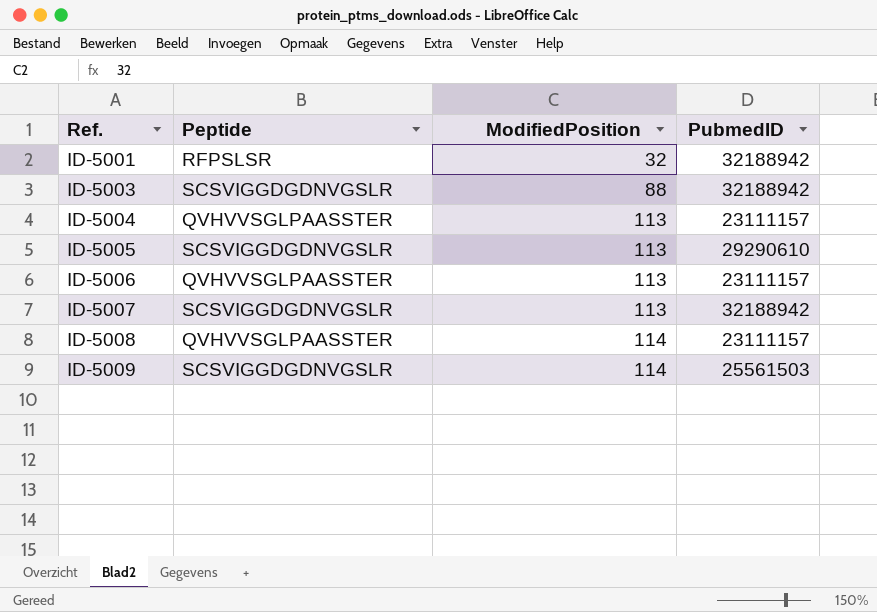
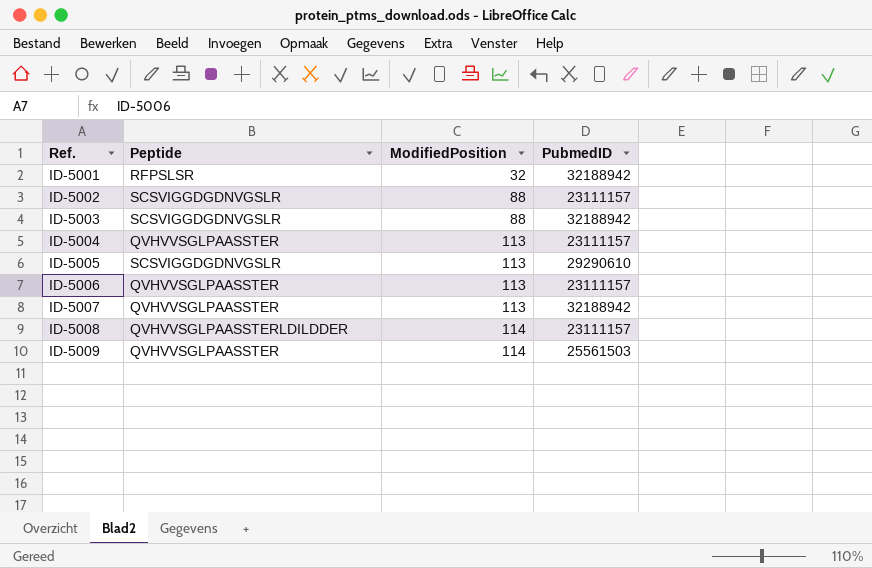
row ID-5002: none -> SCSVIGGDGDNVGSLR | 88 | 23111157
ID-5007 | Peptide: SCSVIGGDGDNVGSLR -> QVHVVSGLPAASSTER
ID-5008 | Peptide: QVHVVSGLPAASSTER -> QVHVVSGLPAASSTERLDILDDER
ID-5009 | Peptide: SCSVIGGDGDNVGSLR -> QVHVVSGLPAASSTER

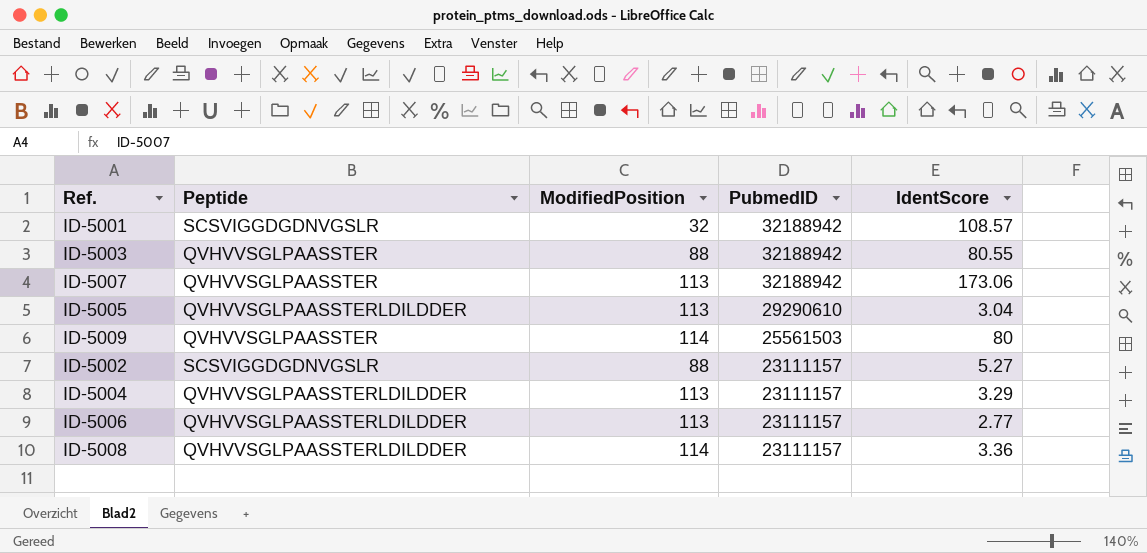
row order: Ref. ascending -> PubmedID descending
column IdentScore | position: none -> 5
ID-5001 | Peptide: RFPSLSR -> SCSVIGGDGDNVGSLR
ID-5003 | Peptide: SCSVIGGDGDNVGSLR -> QVHVVSGLPAASSTER
ID-5005 | Peptide: SCSVIGGDGDNVGSLR -> QVHVVSGLPAASSTERLDILDDER
ID-5004 | Peptide: QVHVVSGLPAASSTER -> QVHVVSGLPAASSTERLDILDDER
ID-5006 | Peptide: QVHVVSGLPAASSTER -> QVHVVSGLPAASSTERLDILDDER

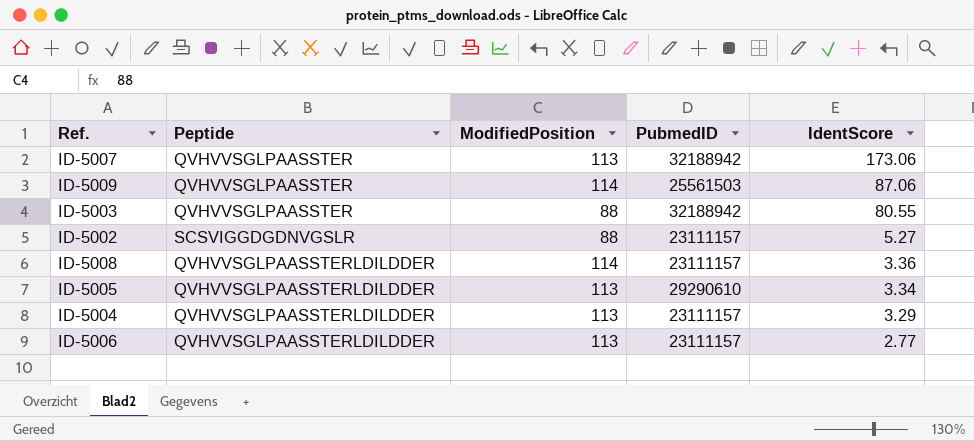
row order: PubmedID descending -> IdentScore descending
row ID-5001: SCSVIGGDGDNVGSLR | 32 | 32188942 | 108.57 -> none
ID-5009 | IdentScore: 80 -> 87.06
ID-5005 | IdentScore: 3.04 -> 3.34

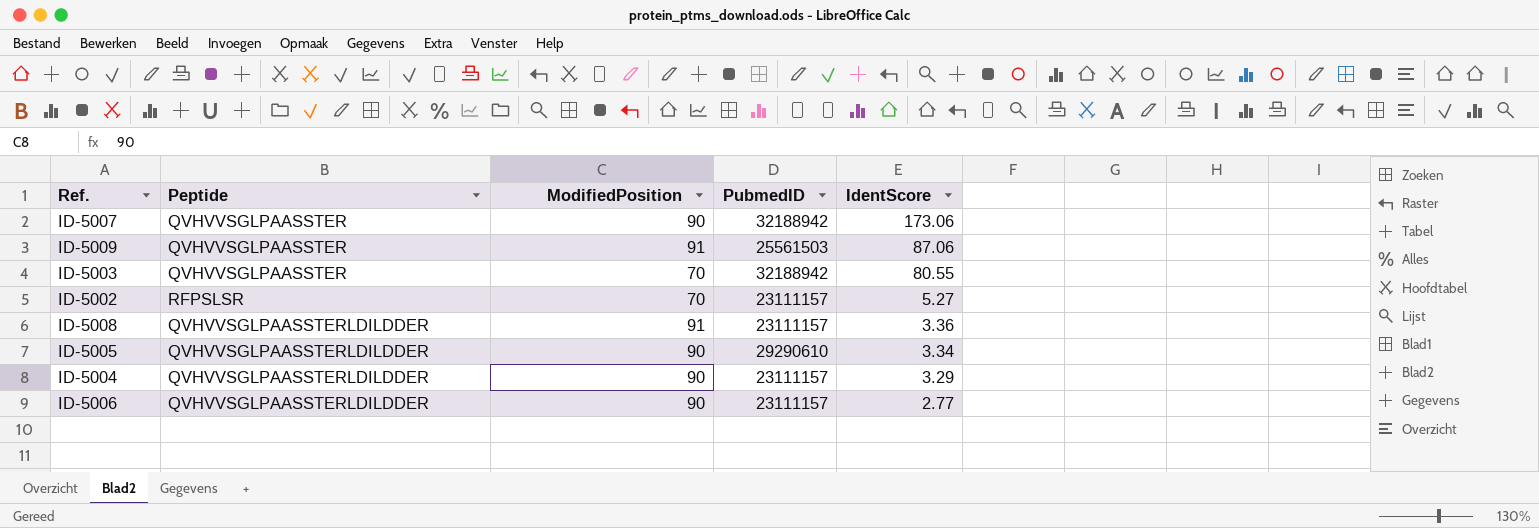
ID-5007 | ModifiedPosition: 113 -> 90
ID-5009 | ModifiedPosition: 114 -> 91
ID-5003 | ModifiedPosition: 88 -> 70
ID-5002 | Peptide: SCSVIGGDGDNVGSLR -> RFPSLSR
ID-5002 | ModifiedPosition: 88 -> 70
ID-5008 | ModifiedPosition: 114 -> 91
ID-5005 | ModifiedPosition: 113 -> 90
ID-5004 | ModifiedPosition: 113 -> 90
ID-5006 | ModifiedPosition: 113 -> 90

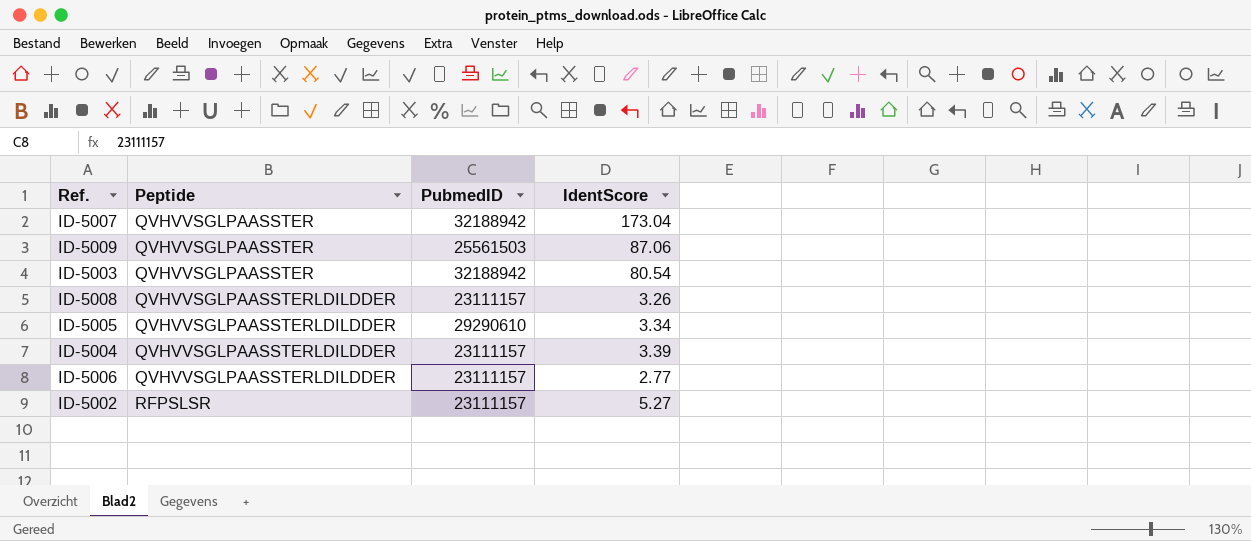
row order: IdentScore descending -> Peptide ascending
column ModifiedPosition | position: 3 -> none
ID-5007 | IdentScore: 173.06 -> 173.04
ID-5003 | IdentScore: 80.55 -> 80.54
ID-5008 | IdentScore: 3.36 -> 3.26
ID-5004 | IdentScore: 3.29 -> 3.39

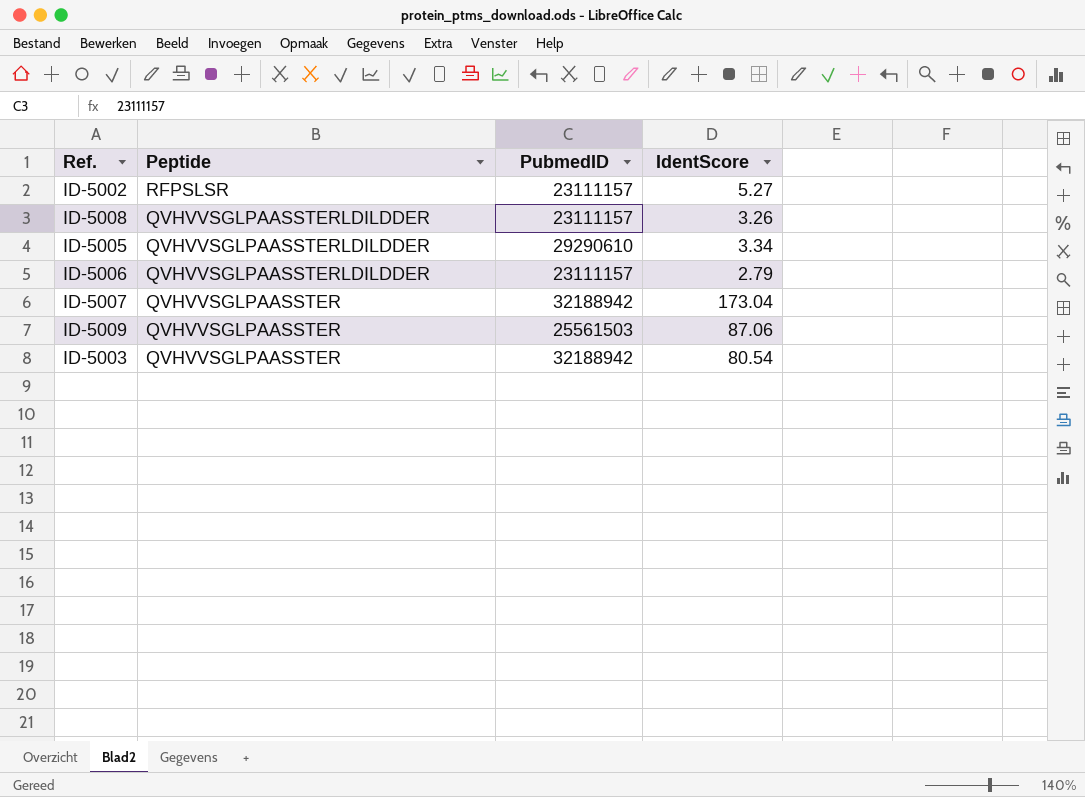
row order: Peptide ascending -> Peptide descending
row ID-5004: QVHVVSGLPAASSTERLDILDDER | 23111157 | 3.39 -> none
ID-5006 | IdentScore: 2.77 -> 2.79

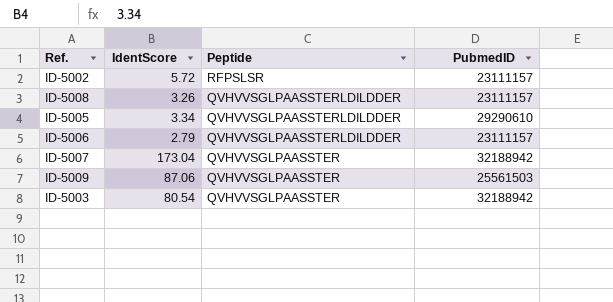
column IdentScore | position: 4 -> 2
ID-5002 | IdentScore: 5.27 -> 5.72

